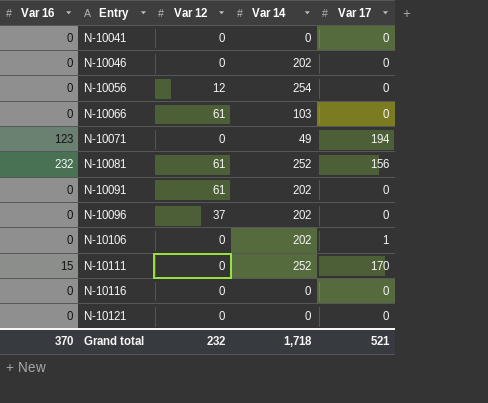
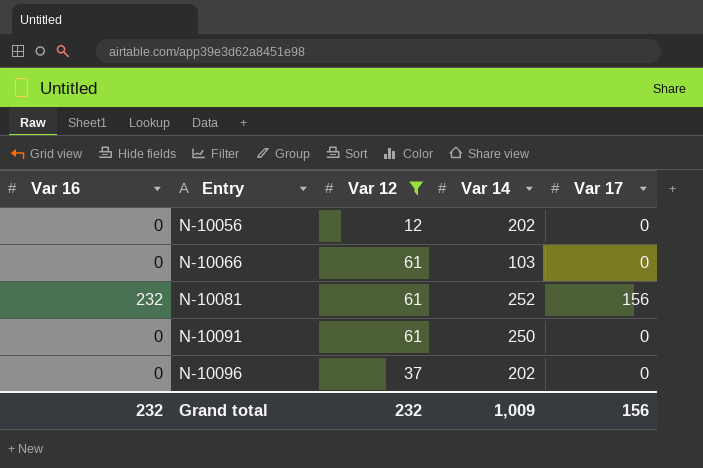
filter: none -> Var 12 != 0
N-10056 | Var 14: 254 -> 202
N-10091 | Var 14: 202 -> 250
Grand total | Var 16: 370 -> 232
Grand total | Var 14: 1,718 -> 1,009
Grand total | Var 17: 521 -> 156

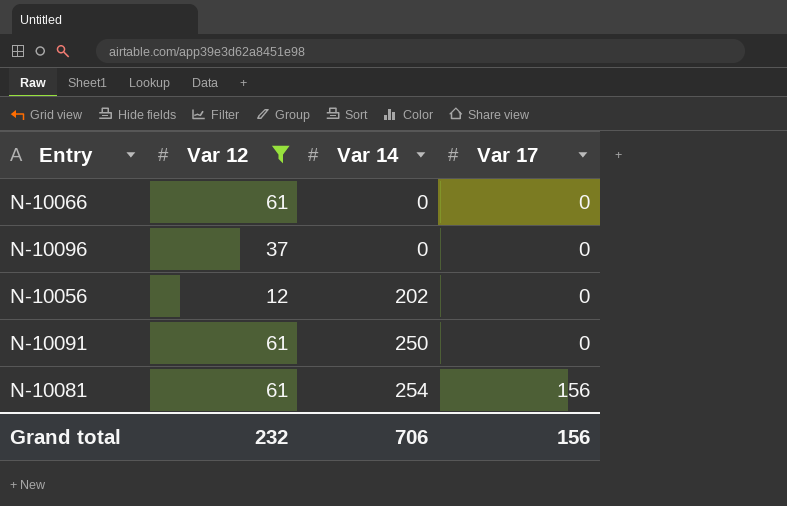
row order: Entry ascending -> Var 14 ascending
column Var 16 | position: 1 -> none
N-10066 | Var 14: 103 -> 0
N-10096 | Var 14: 202 -> 0
N-10081 | Var 14: 252 -> 254
Grand total | Var 14: 1,009 -> 706

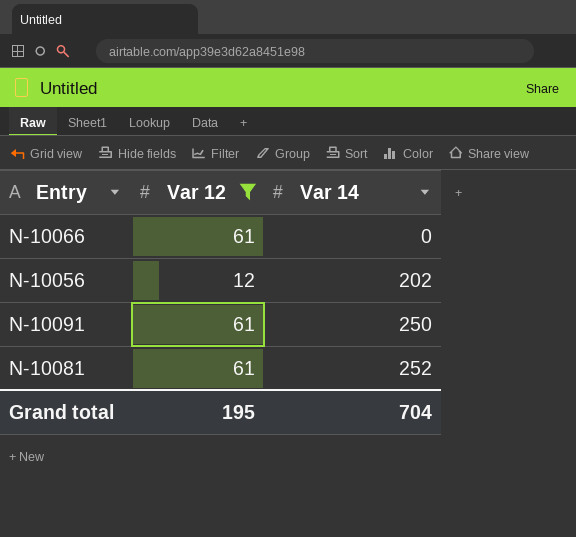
column Var 17 | position: 4 -> none
row N-10096: 37 | 0 | 0 -> none
N-10081 | Var 14: 254 -> 252
Grand total | Var 12: 232 -> 195
Grand total | Var 14: 706 -> 704

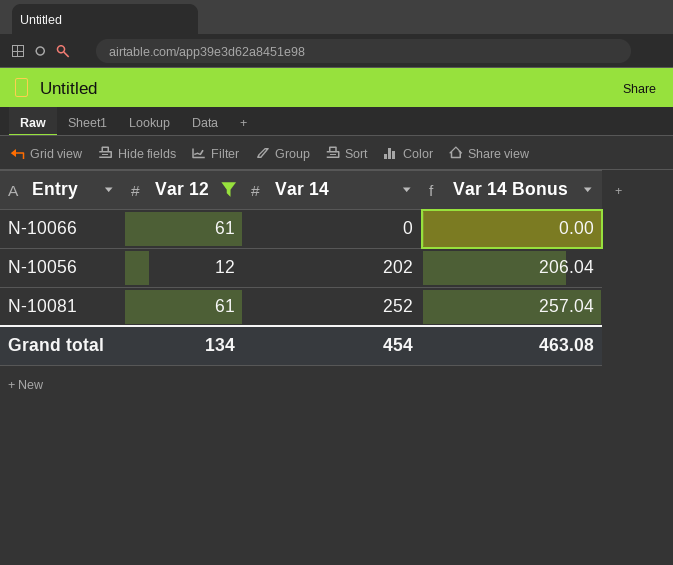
column Var 14 Bonus | formula: none -> [Var 14] * 1.02
row N-10091: 61 | 250 -> none
Grand total | Var 12: 195 -> 134
Grand total | Var 14: 704 -> 454

